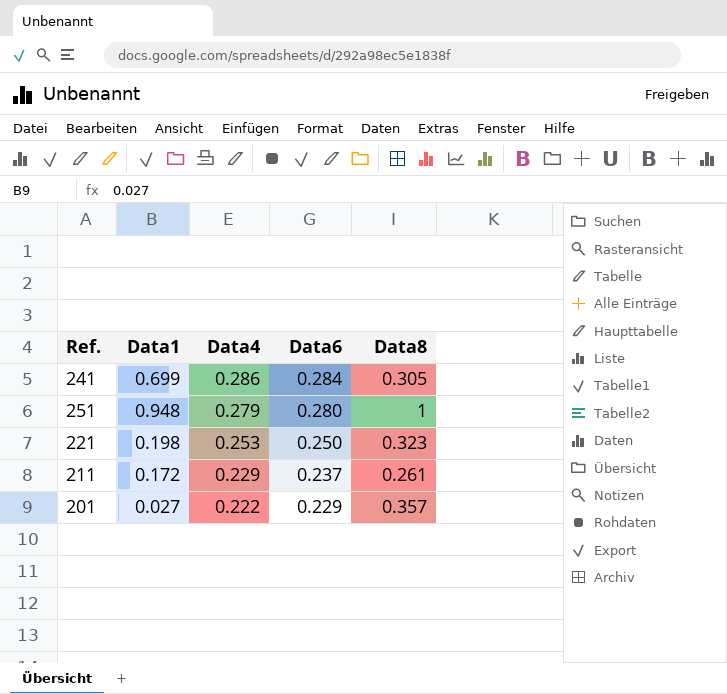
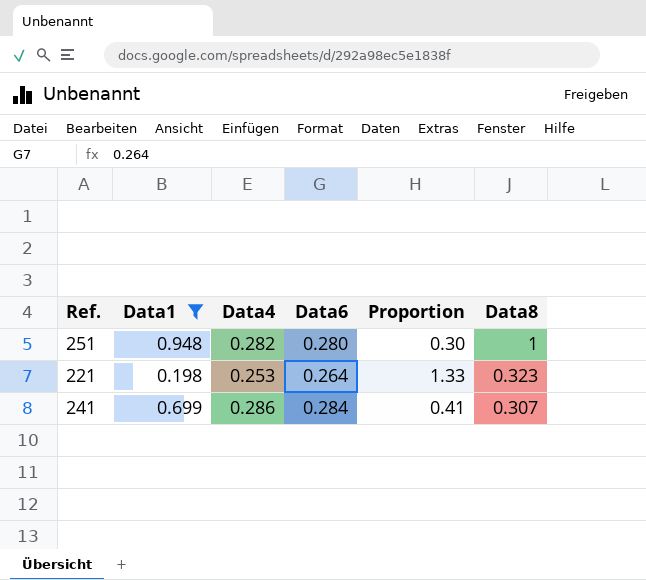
filter: none -> Data1 >= 0.198
row order: Data4 descending -> Data8 descending
column Proportion | formula: none -> [Data6] / [Data1]
251 | Data4: 0.279 -> 0.282
221 | Data6: 0.250 -> 0.264
241 | Data8: 0.305 -> 0.307

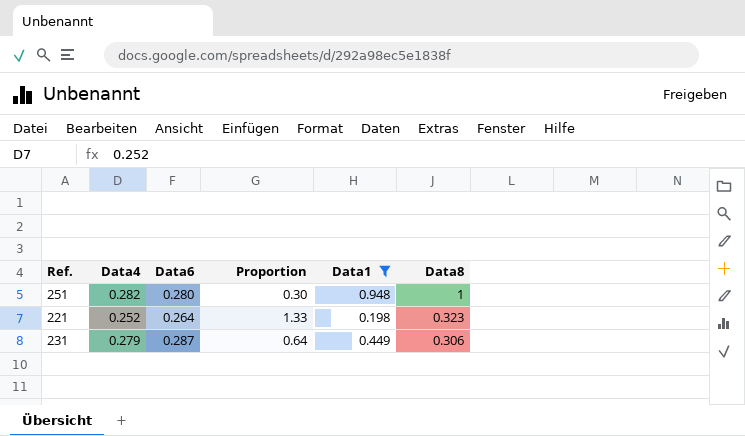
column Data1 | position: 2 -> 5
row 241: 0.699 | 0.286 | 0.284 | 0.41 | 0.307 -> none
221 | Data4: 0.253 -> 0.252
row 231: none -> 0.279 | 0.287 | 0.64 | 0.449 | 0.306

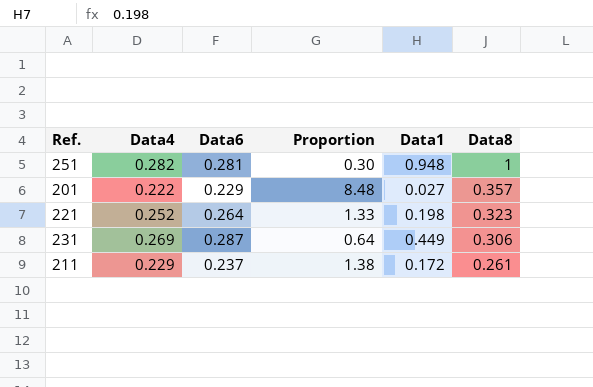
filter: Data1 >= 0.198 -> none
251 | Data6: 0.280 -> 0.281
231 | Data4: 0.279 -> 0.269

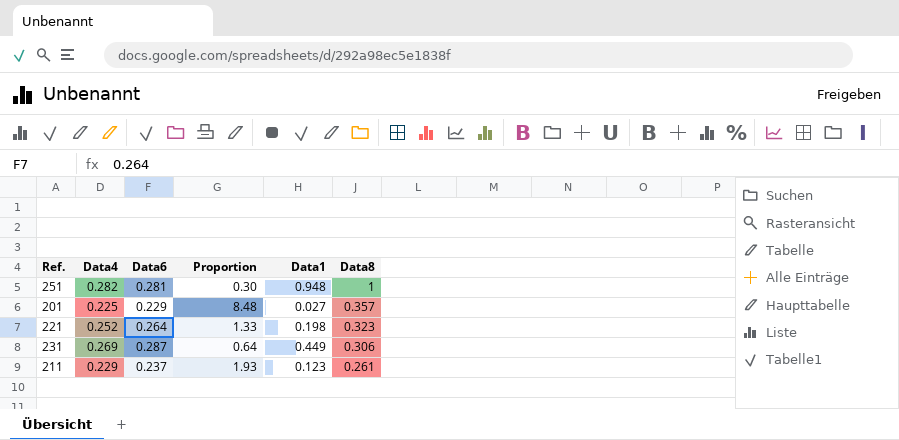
201 | Data4: 0.222 -> 0.225
211 | Proportion: 1.38 -> 1.93
211 | Data1: 0.172 -> 0.123

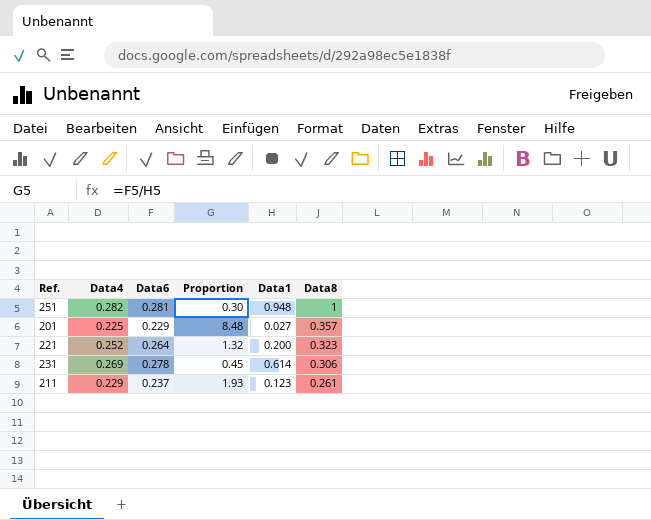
221 | Proportion: 1.33 -> 1.32
221 | Data1: 0.198 -> 0.200
231 | Data6: 0.287 -> 0.278
231 | Proportion: 0.64 -> 0.45
231 | Data1: 0.449 -> 0.614

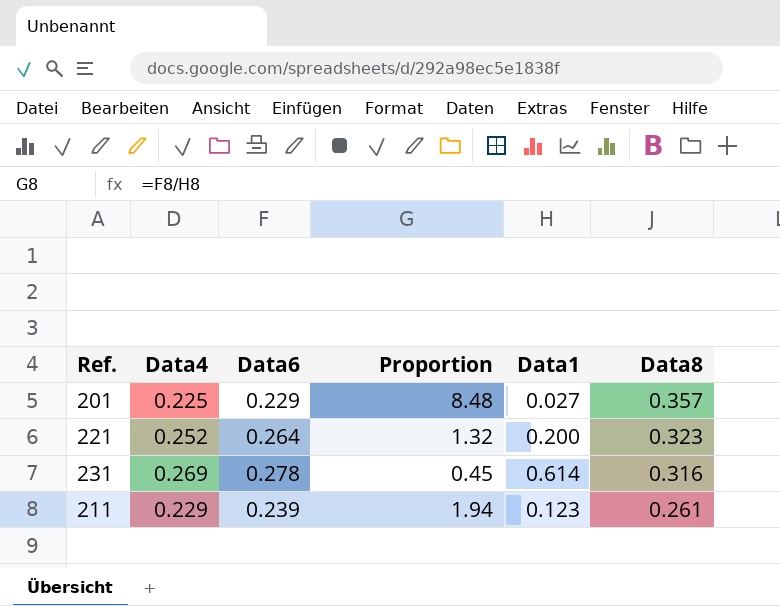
row 251: 0.282 | 0.281 | 0.30 | 0.948 | 1 -> none
231 | Data8: 0.306 -> 0.316
211 | Data6: 0.237 -> 0.239
211 | Proportion: 1.93 -> 1.94

